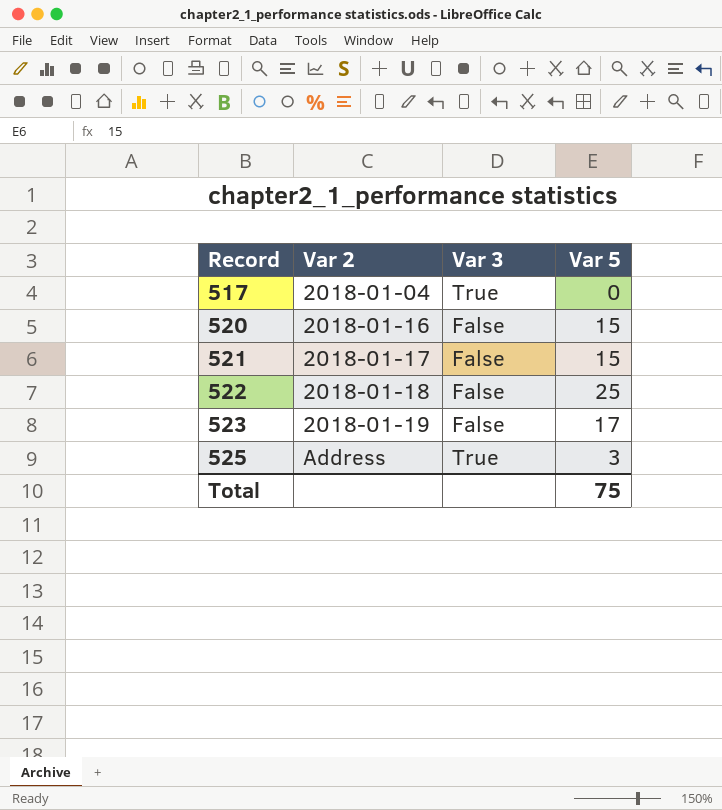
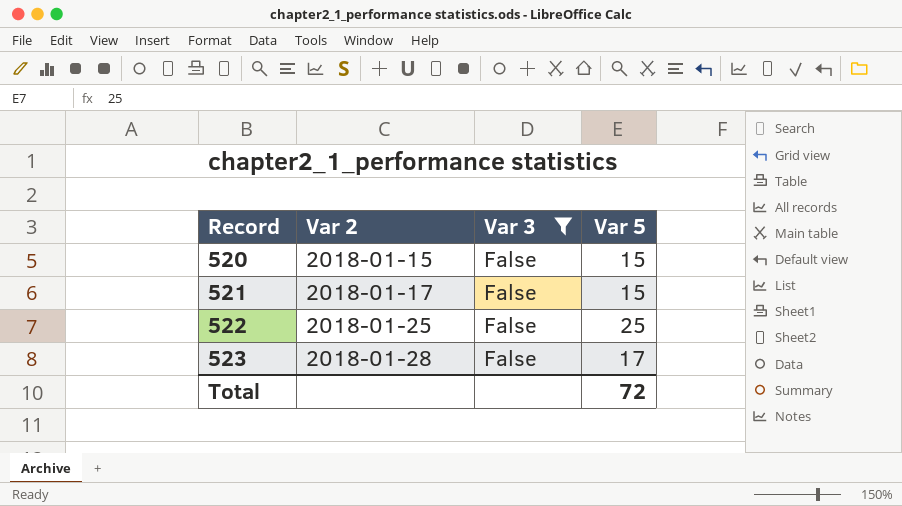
filter: none -> Var 3 = False
520 | Var 2: 2018-01-16 -> 2018-01-15
522 | Var 2: 2018-01-18 -> 2018-01-25
523 | Var 2: 2018-01-19 -> 2018-01-28
Total | Var 5: 75 -> 72

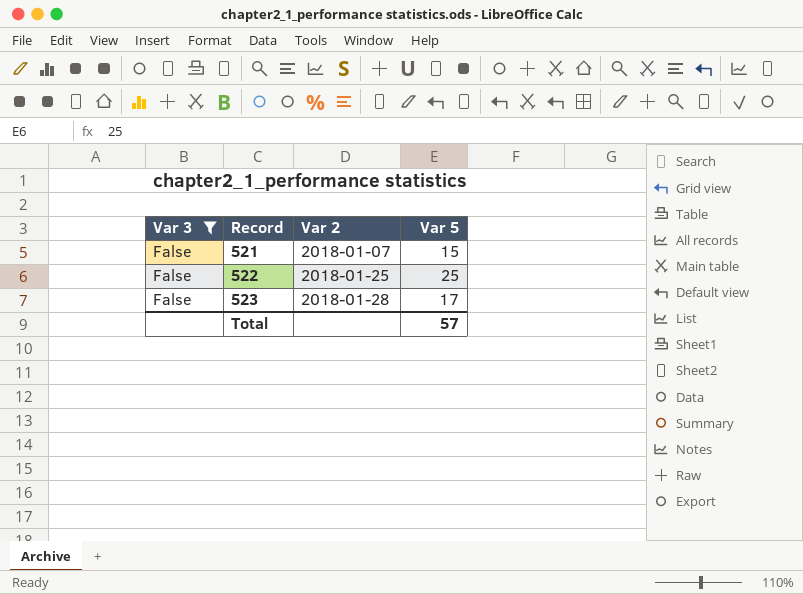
column Var 3 | position: 3 -> 1
row 520: 2018-01-15 | False | 15 -> none
521 | Var 2: 2018-01-17 -> 2018-01-07
Total | Var 5: 72 -> 57

